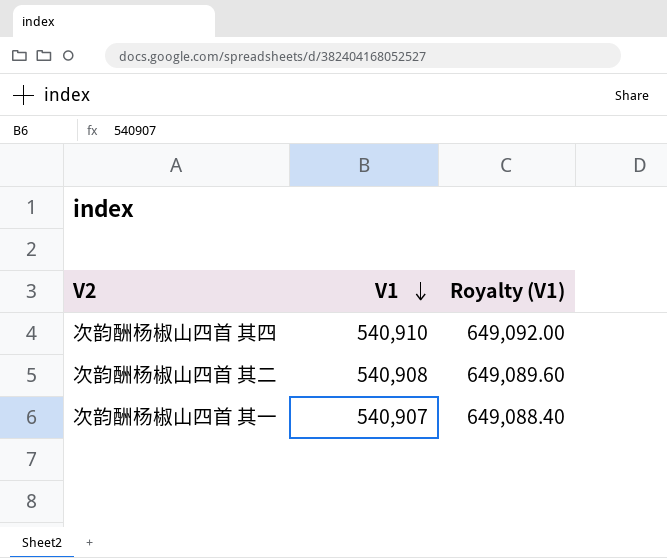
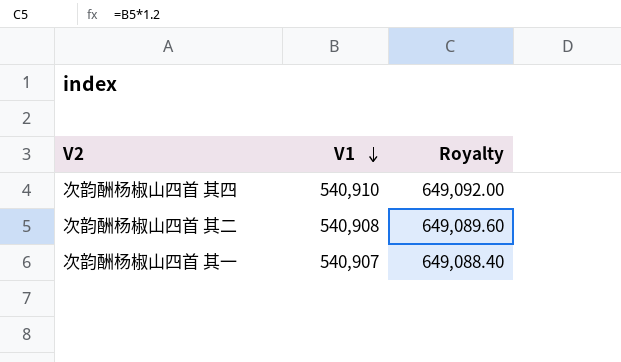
column name: Royalty (V1) -> Royalty

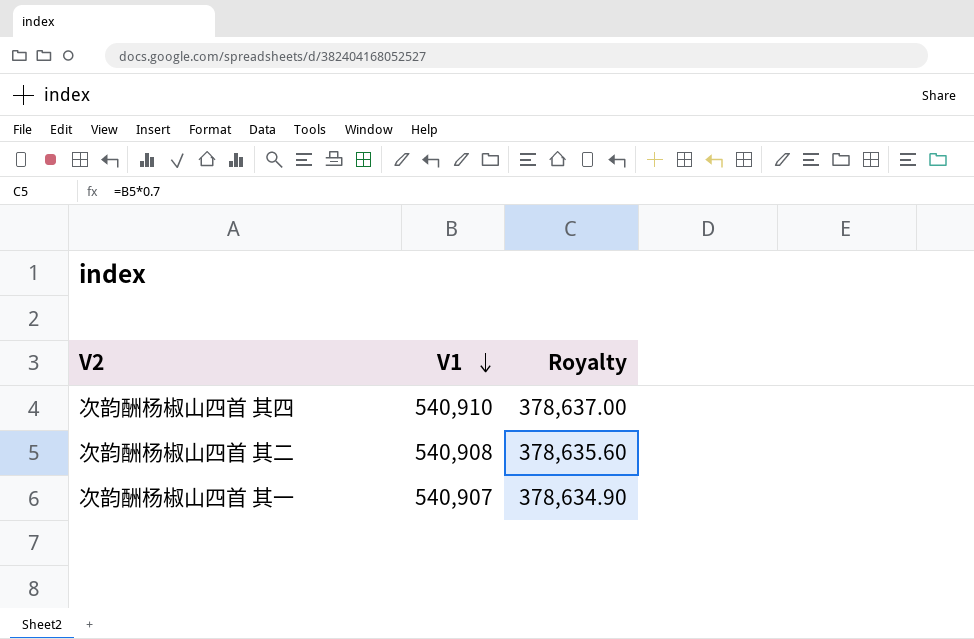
column Royalty | formula: [V1] * 1.2 -> [V1] * 0.7

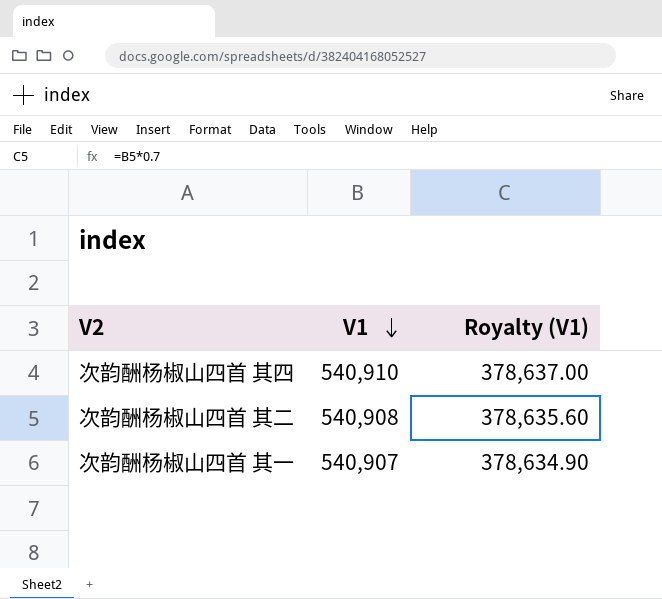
column name: Royalty -> Royalty (V1)

